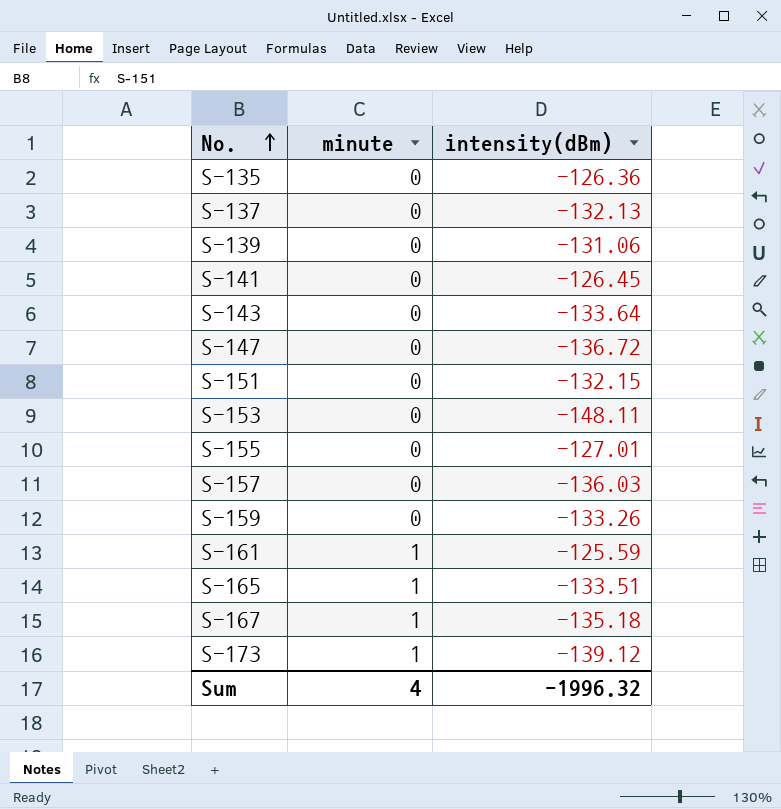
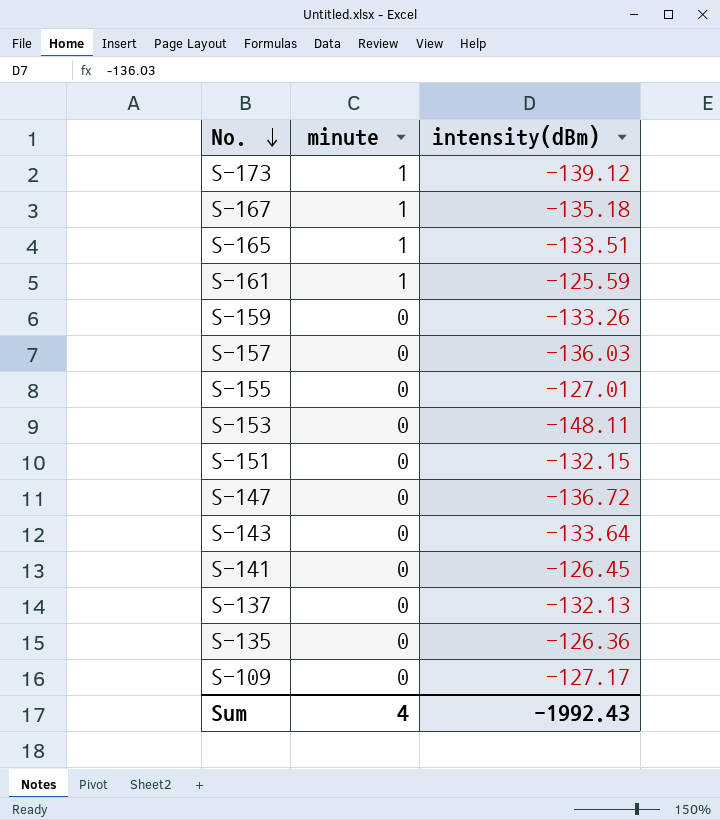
row order: No. ascending -> No. descending
row S-139: 0 | -131.06 -> none
row S-109: none -> 0 | -127.17
Sum | intensity(dBm): -1996.32 -> -1992.43

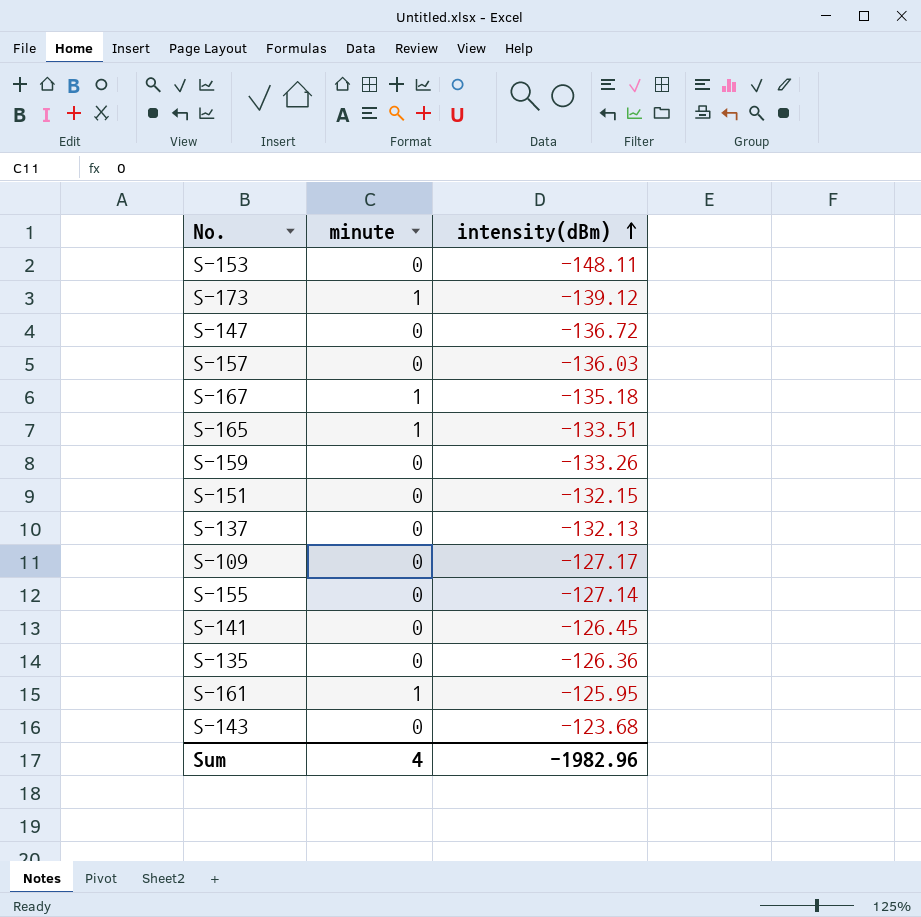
row order: No. descending -> intensity(dBm) ascending
S-155 | intensity(dBm): -127.01 -> -127.14
S-161 | intensity(dBm): -125.59 -> -125.95
S-143 | intensity(dBm): -133.64 -> -123.68
Sum | intensity(dBm): -1992.43 -> -1982.96

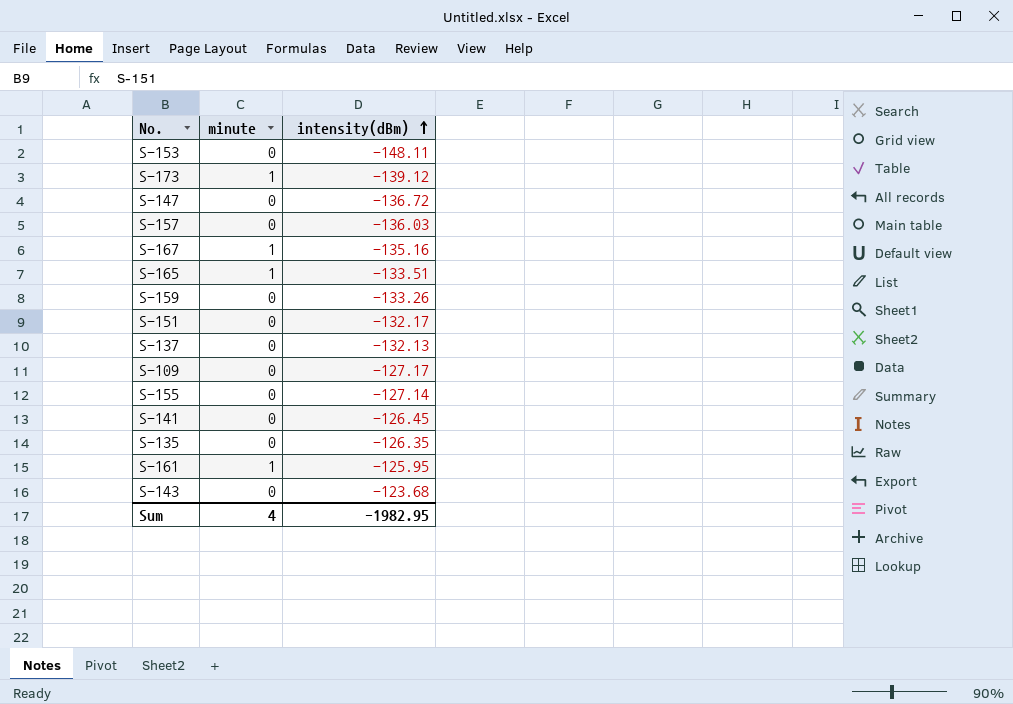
S-167 | intensity(dBm): -135.18 -> -135.16
S-151 | intensity(dBm): -132.15 -> -132.17
S-135 | intensity(dBm): -126.36 -> -126.35
Sum | intensity(dBm): -1982.96 -> -1982.95

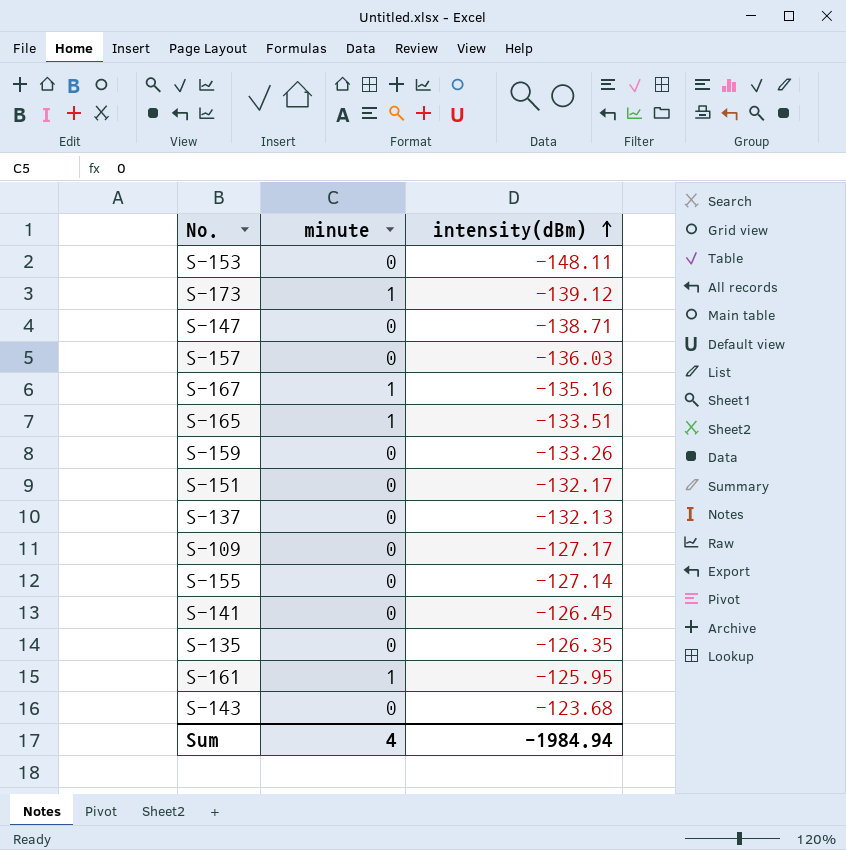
S-147 | intensity(dBm): -136.72 -> -138.71
Sum | intensity(dBm): -1982.95 -> -1984.94

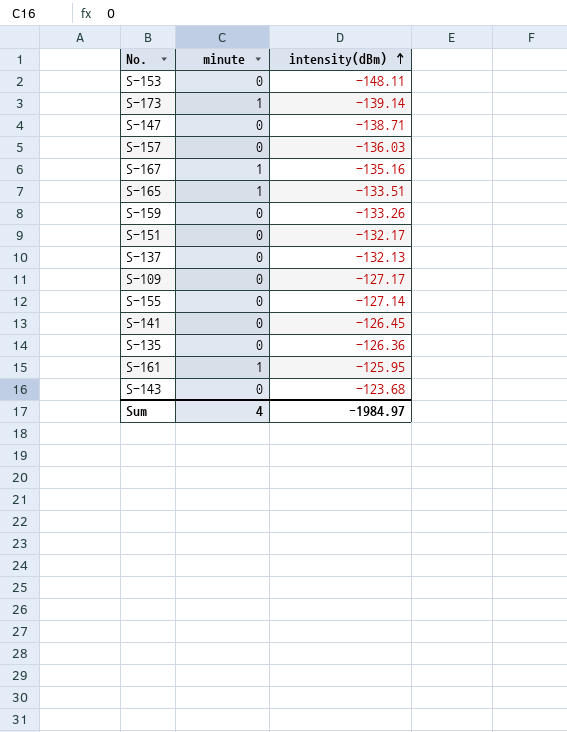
S-173 | intensity(dBm): -139.12 -> -139.14
S-135 | intensity(dBm): -126.35 -> -126.36
Sum | intensity(dBm): -1984.94 -> -1984.97

